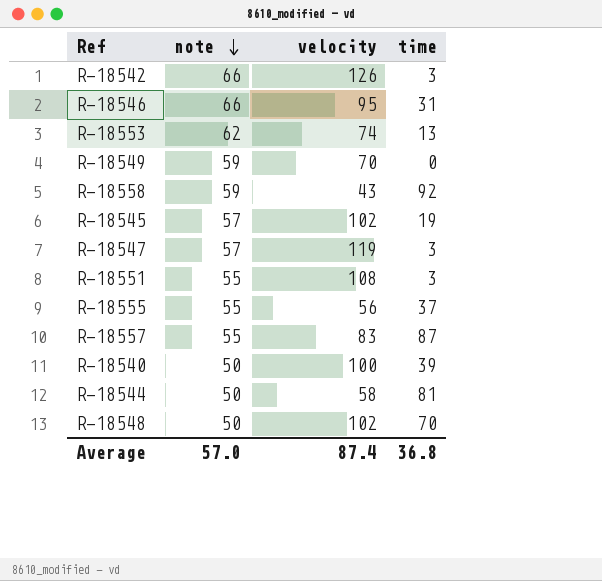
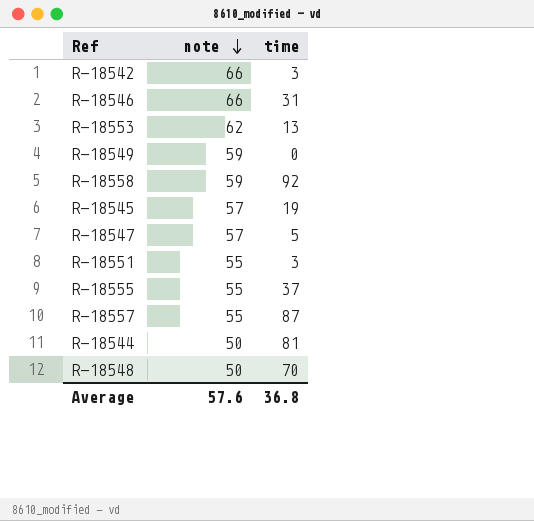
column velocity | position: 3 -> none
row R-18540: 50 | 100 | 39 -> none
R-18547 | time: 3 -> 5
Average | note: 57.0 -> 57.6

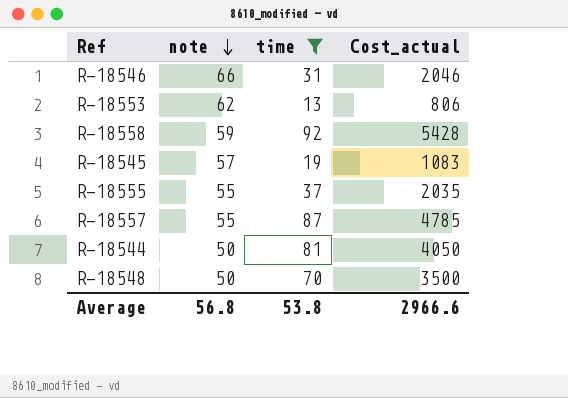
filter: none -> time >= 13
column Cost_actual | formula: none -> [note] * [time]
Average | note: 57.6 -> 56.8
Average | time: 36.8 -> 53.8

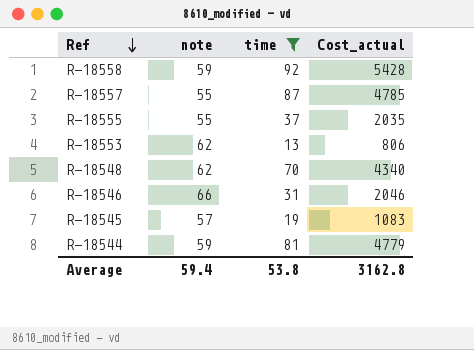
row order: note descending -> Ref descending
R-18548 | note: 50 -> 62
R-18548 | Cost_actual: 3500 -> 4340
R-18544 | note: 50 -> 59
R-18544 | Cost_actual: 4050 -> 4779
Average | note: 56.8 -> 59.4
Average | Cost_actual: 2966.6 -> 3162.8

